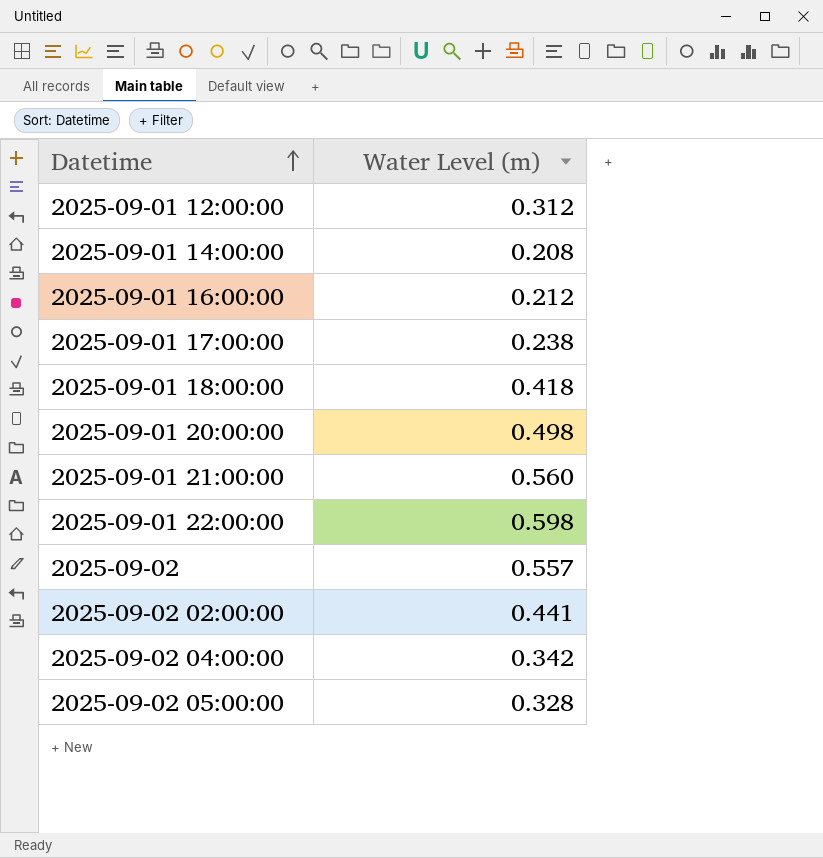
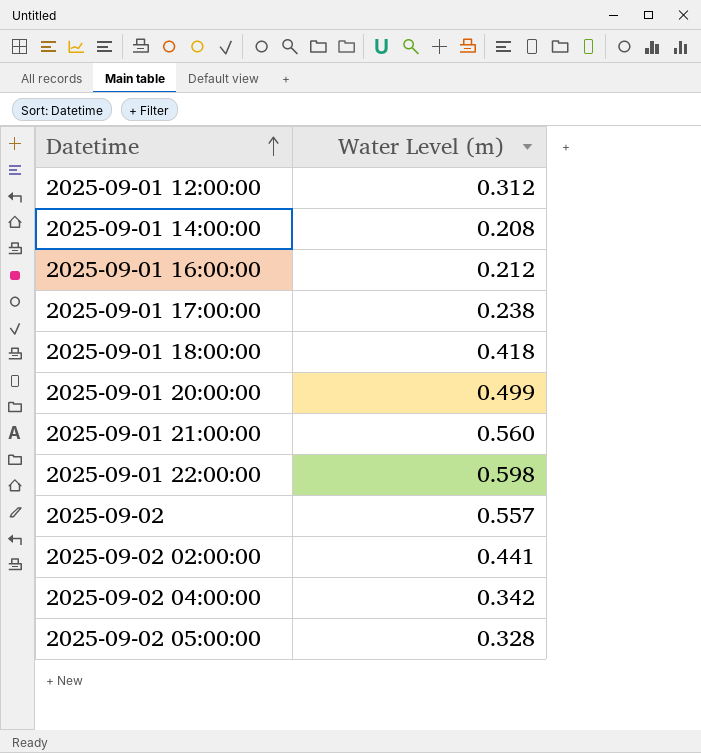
2025-09-01 20:00:00 | Water Level (m): 0.498 -> 0.499

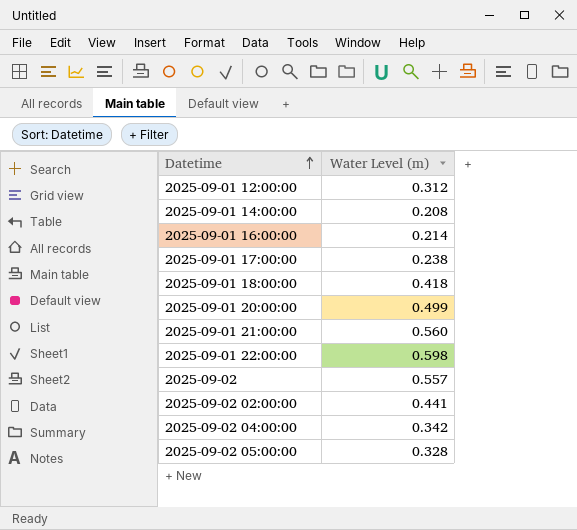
2025-09-01 16:00:00 | Water Level (m): 0.212 -> 0.214

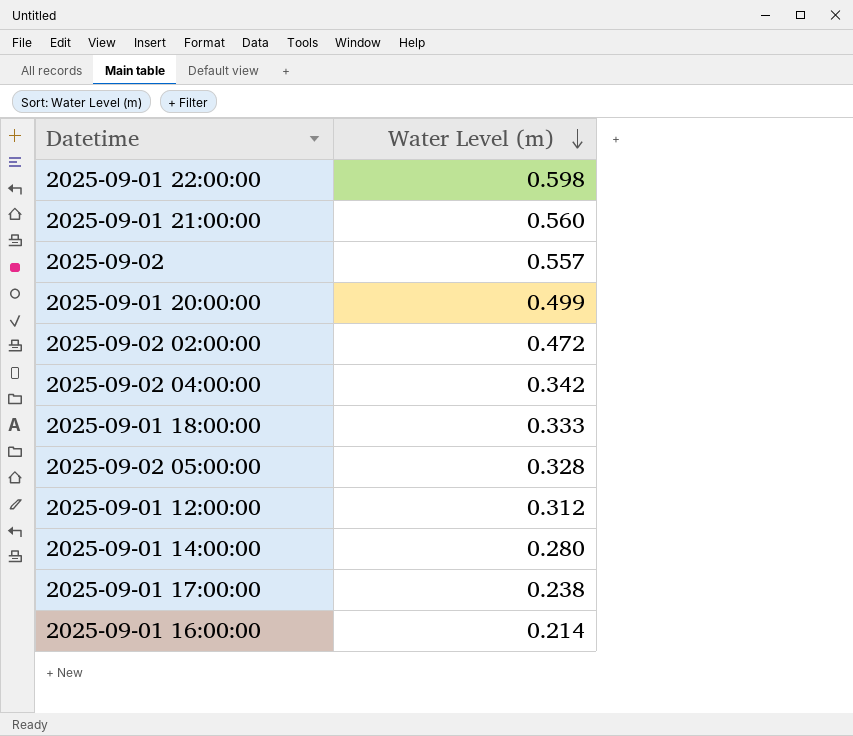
row order: Datetime ascending -> Water Level (m) descending
2025-09-02 02:00:00 | Water Level (m): 0.441 -> 0.472
2025-09-01 18:00:00 | Water Level (m): 0.418 -> 0.333
2025-09-01 14:00:00 | Water Level (m): 0.208 -> 0.280

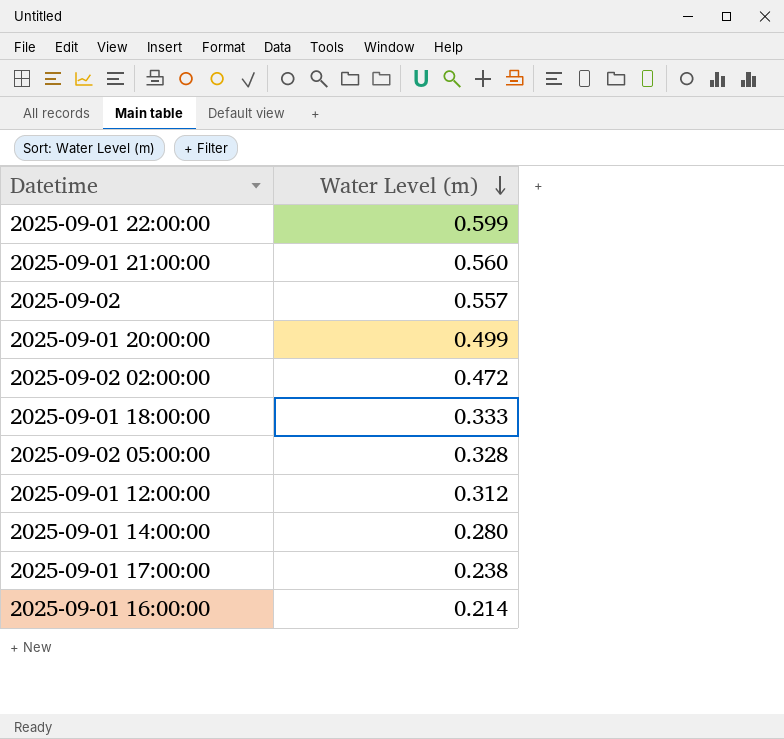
row 2025-09-02 04:00:00: 0.342 -> none
2025-09-01 22:00:00 | Water Level (m): 0.598 -> 0.599

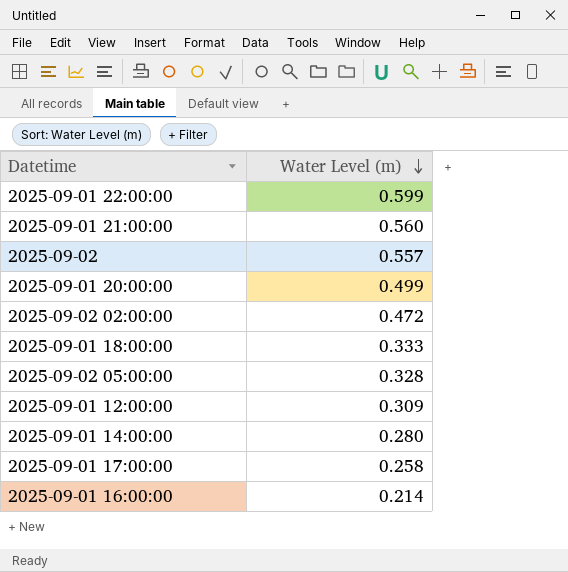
2025-09-01 12:00:00 | Water Level (m): 0.312 -> 0.309
2025-09-01 17:00:00 | Water Level (m): 0.238 -> 0.258

